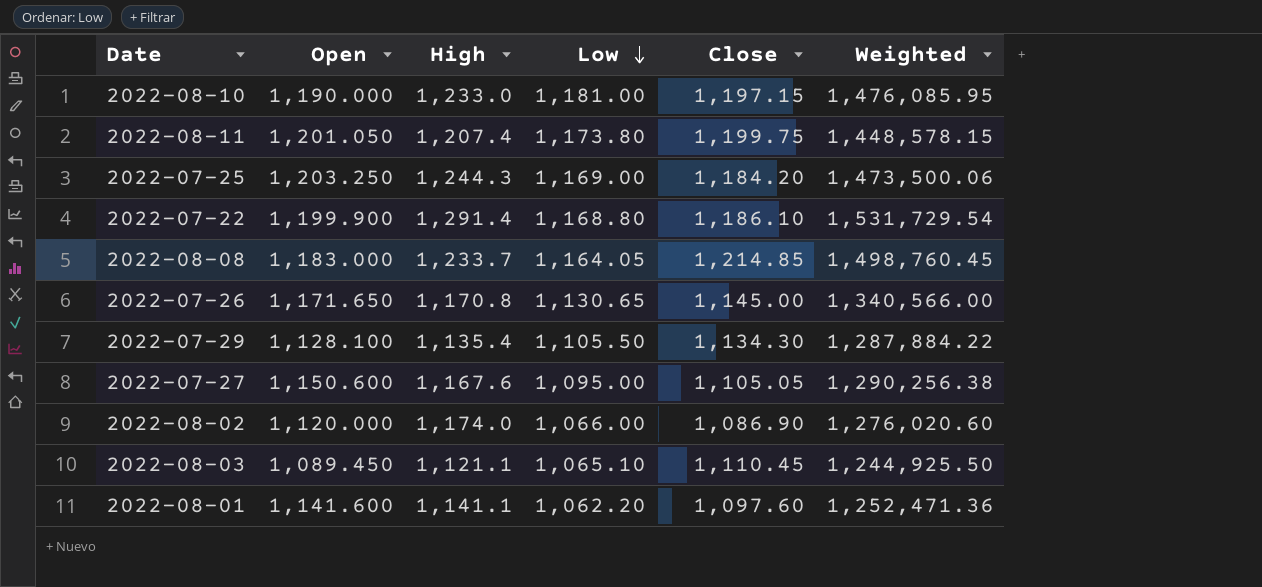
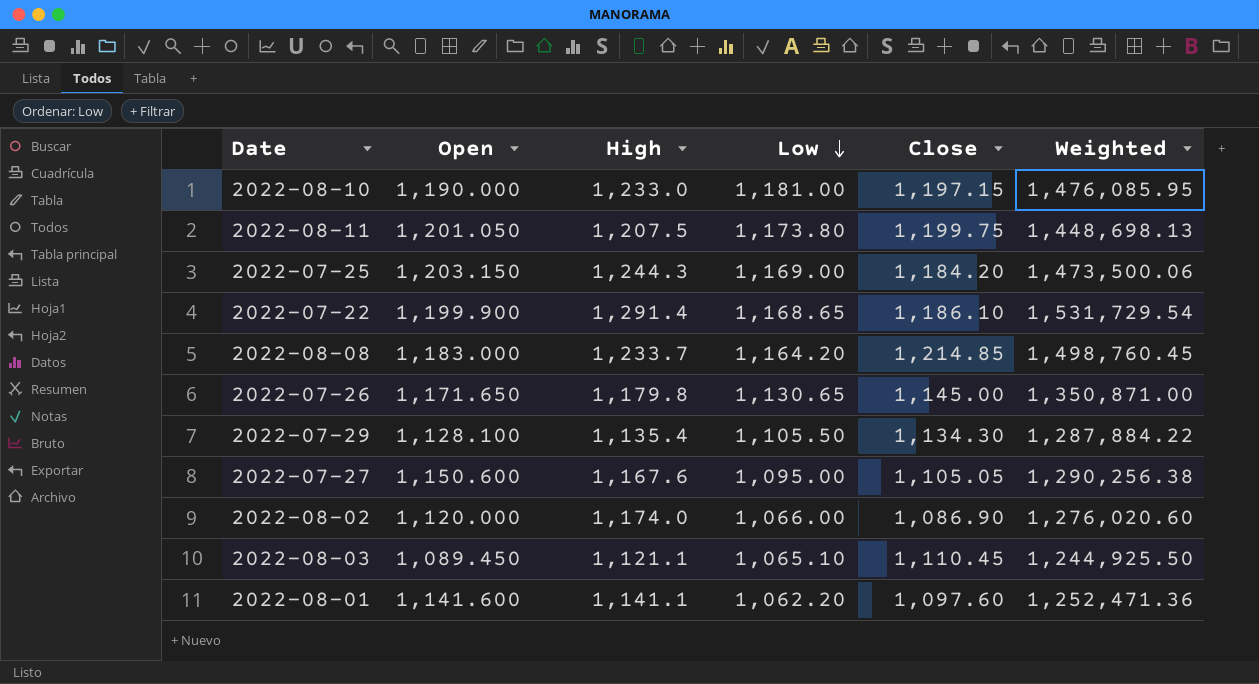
2022-08-11 | High: 1,207.4 -> 1,207.5
2022-08-11 | Weighted: 1,448,578.15 -> 1,448,698.13
2022-07-25 | Open: 1,203.250 -> 1,203.150
2022-07-22 | Low: 1,168.80 -> 1,168.65
2022-08-08 | Low: 1,164.05 -> 1,164.20
2022-07-26 | High: 1,170.8 -> 1,179.8
2022-07-26 | Weighted: 1,340,566.00 -> 1,350,871.00

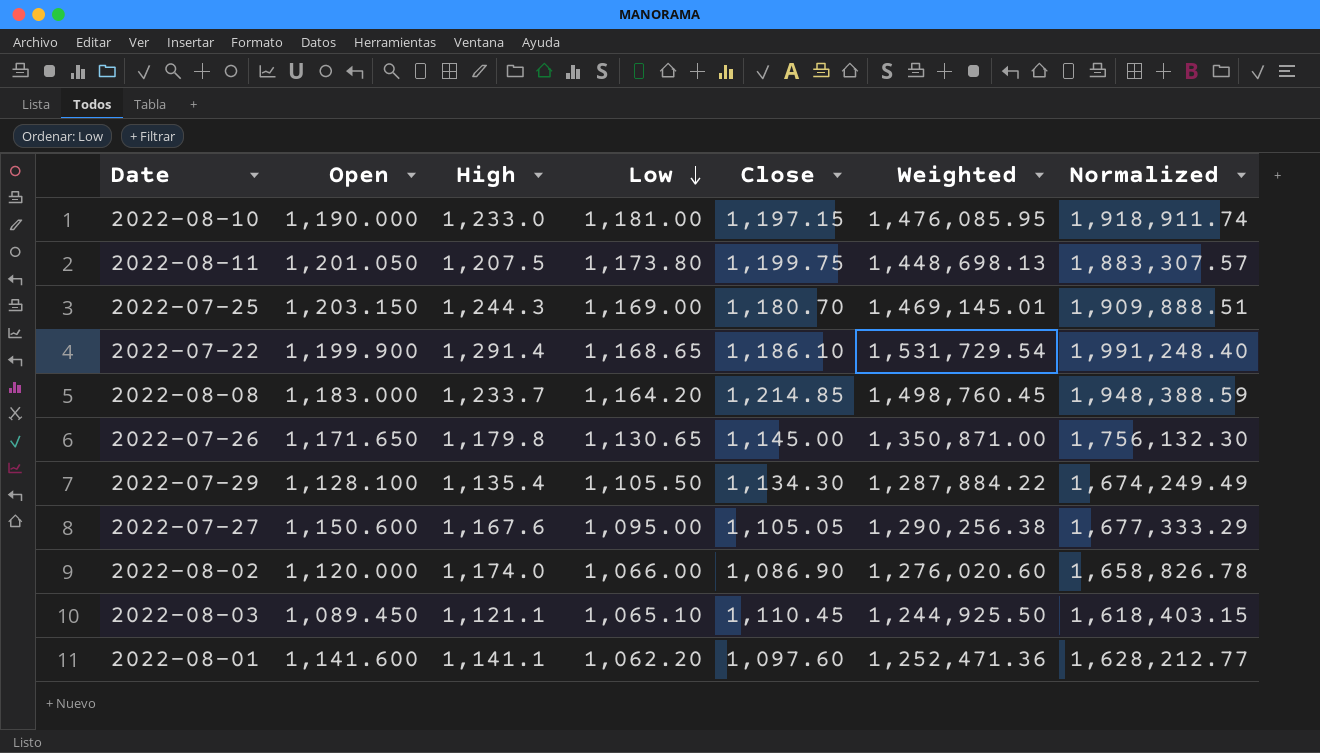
column Normalized | formula: none -> [Weighted] * 1.3
2022-07-25 | Close: 1,184.20 -> 1,180.70
2022-07-25 | Weighted: 1,473,500.06 -> 1,469,145.01

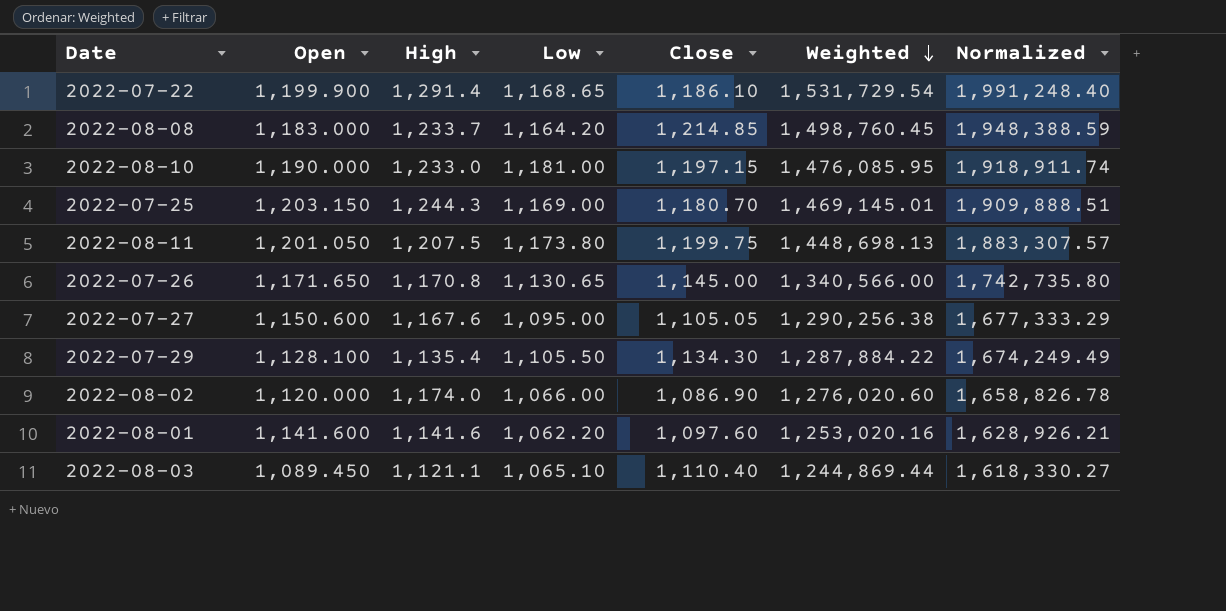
row order: Low descending -> Weighted descending
2022-07-26 | High: 1,179.8 -> 1,170.8
2022-07-26 | Weighted: 1,350,871.00 -> 1,340,566.00
2022-07-26 | Normalized: 1,756,132.30 -> 1,742,735.80
2022-08-01 | High: 1,141.1 -> 1,141.6
2022-08-01 | Weighted: 1,252,471.36 -> 1,253,020.16
2022-08-01 | Normalized: 1,628,212.77 -> 1,628,926.21
2022-08-03 | Close: 1,110.45 -> 1,110.40
2022-08-03 | Weighted: 1,244,925.50 -> 1,244,869.44
2022-08-03 | Normalized: 1,618,403.15 -> 1,618,330.27

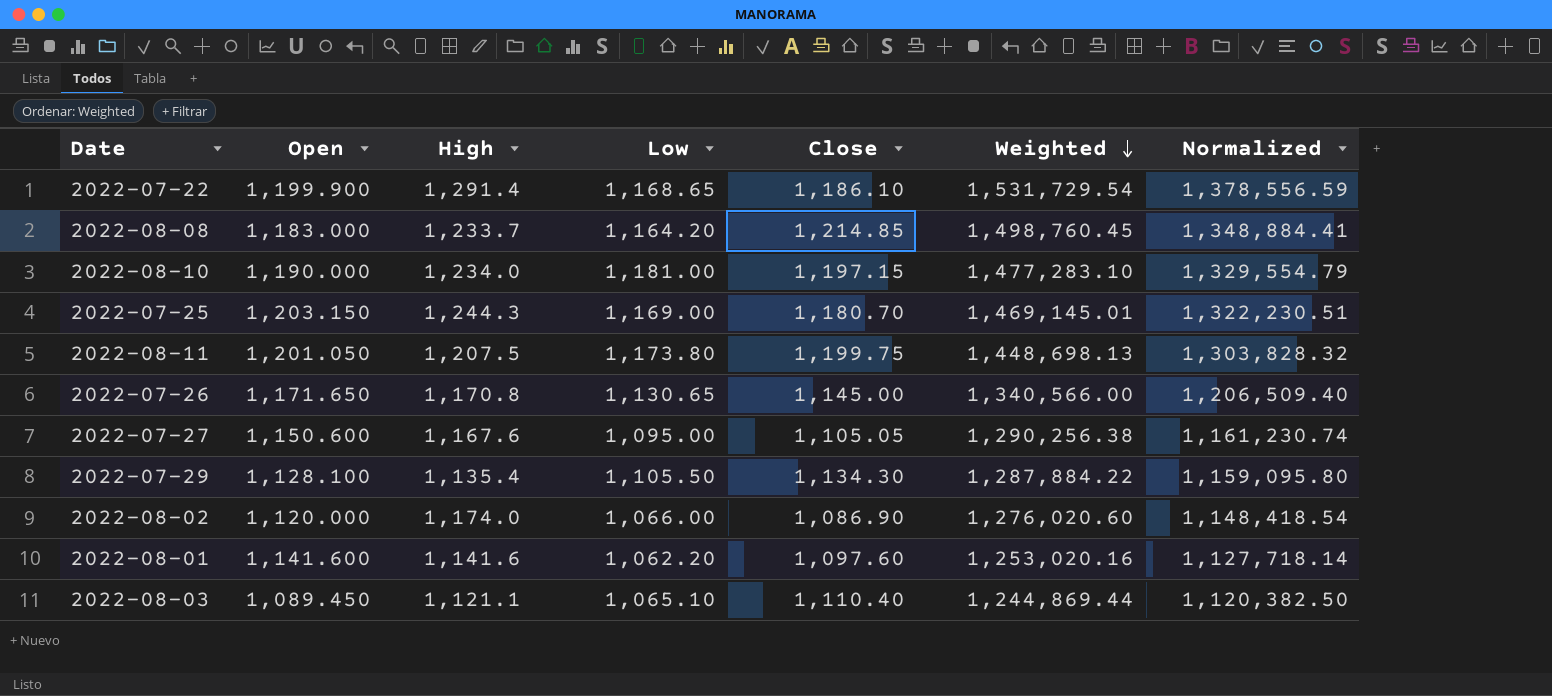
column Normalized | formula: [Weighted] * 1.3 -> [Weighted] * 0.9
2022-08-10 | High: 1,233.0 -> 1,234.0
2022-08-10 | Weighted: 1,476,085.95 -> 1,477,283.10

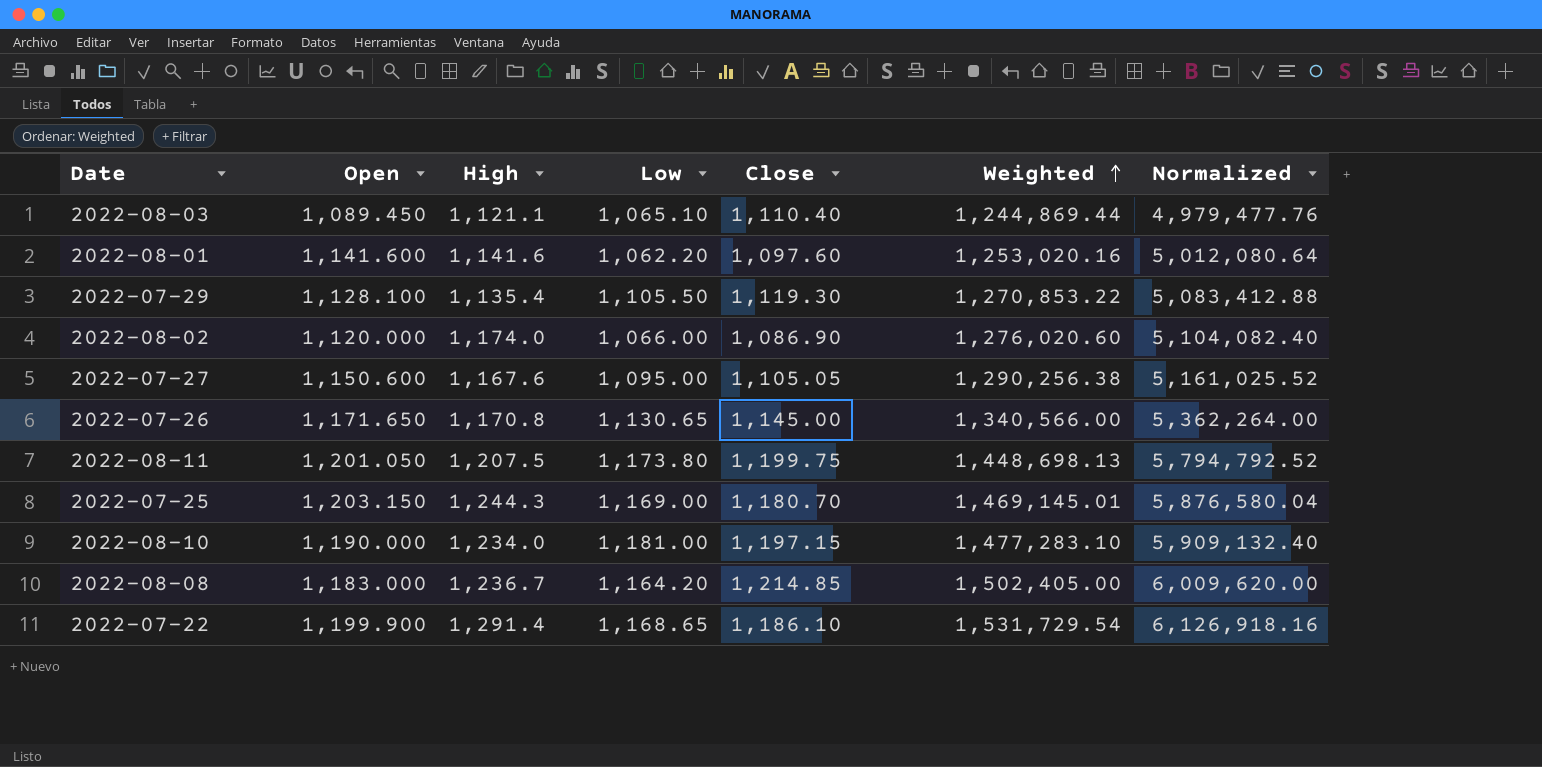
row order: Weighted descending -> Weighted ascending
column Normalized | formula: [Weighted] * 0.9 -> [Weighted] * 4
2022-07-29 | Close: 1,134.30 -> 1,119.30
2022-07-29 | Weighted: 1,287,884.22 -> 1,270,853.22
2022-08-08 | High: 1,233.7 -> 1,236.7
2022-08-08 | Weighted: 1,498,760.45 -> 1,502,405.00

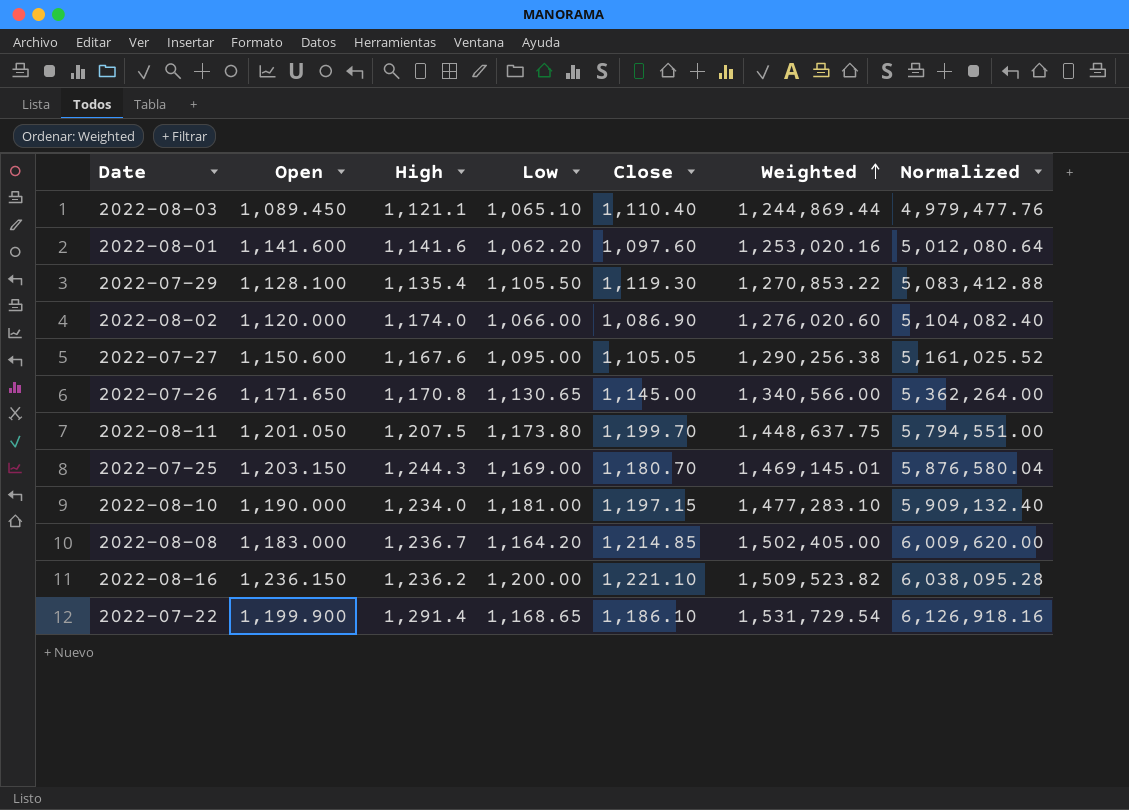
2022-08-11 | Close: 1,199.75 -> 1,199.70
2022-08-11 | Weighted: 1,448,698.13 -> 1,448,637.75
2022-08-11 | Normalized: 5,794,792.52 -> 5,794,551.00
row 2022-08-16: none -> 1,236.150 | 1,236.2 | 1,200.00 | 1,221.10 | 1,509,523.82 | 6,038,095.28

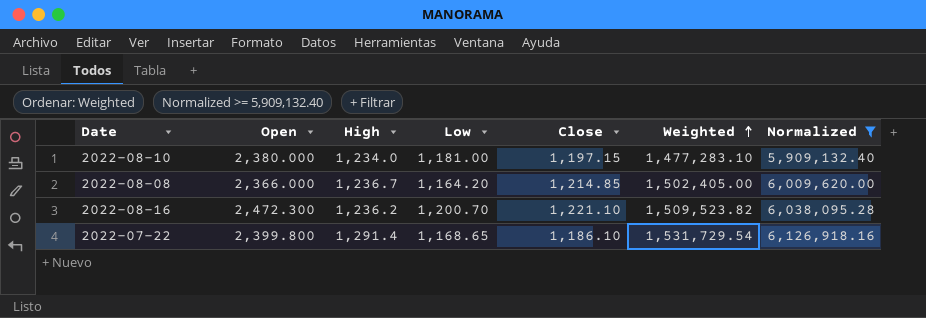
filter: none -> Normalized >= 5,909,132.40
2022-08-10 | Open: 1,190.000 -> 2,380.000
2022-08-08 | Open: 1,183.000 -> 2,366.000
2022-08-16 | Open: 1,236.150 -> 2,472.300
2022-08-16 | Low: 1,200.00 -> 1,200.70
2022-07-22 | Open: 1,199.900 -> 2,399.800

